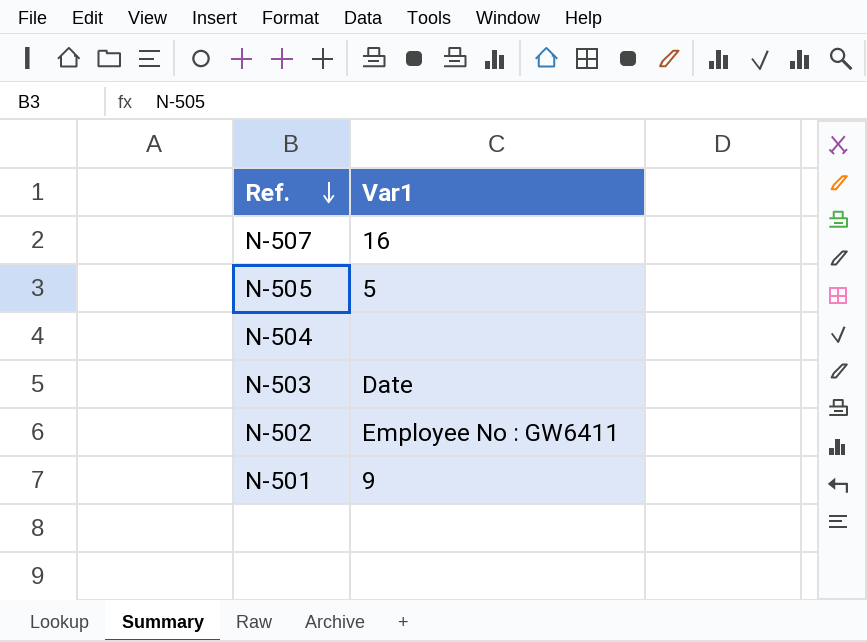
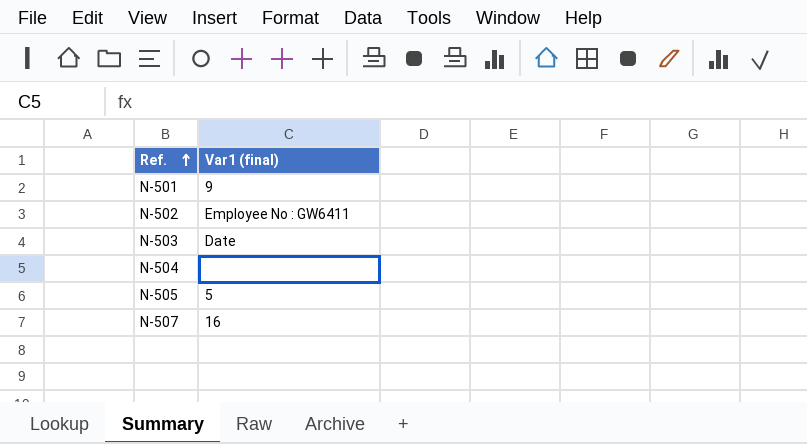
row order: Ref. descending -> Ref. ascending
column name: Var1 -> Var1 (final)

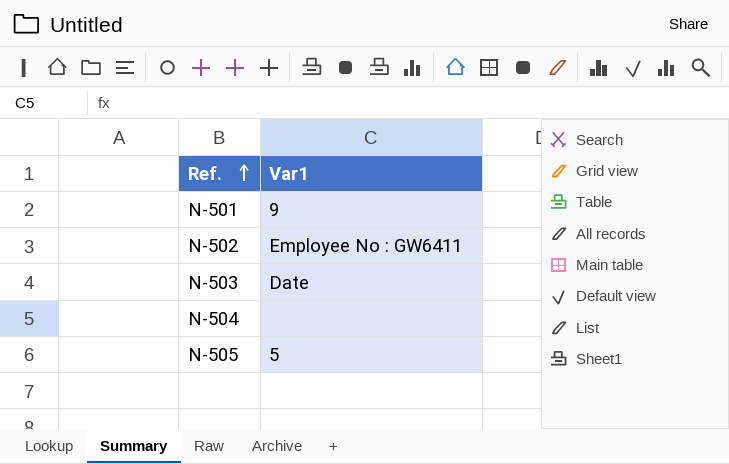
column name: Var1 (final) -> Var1
row N-507: 16 -> none

